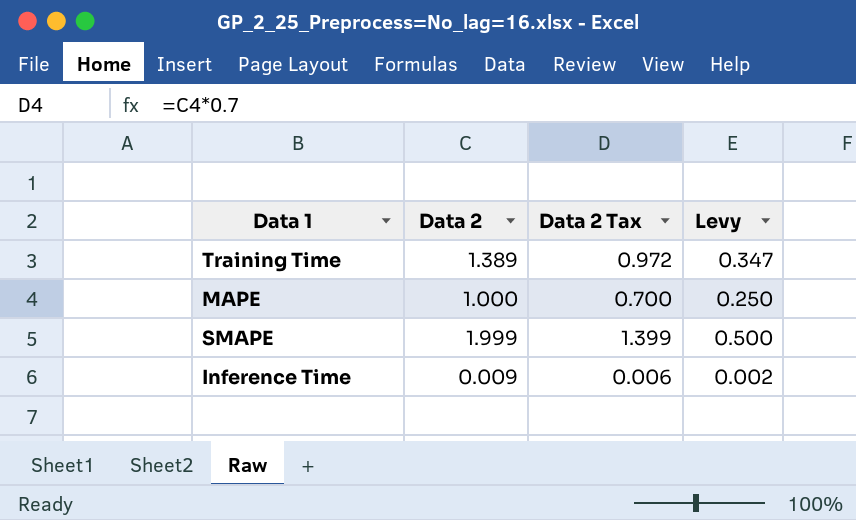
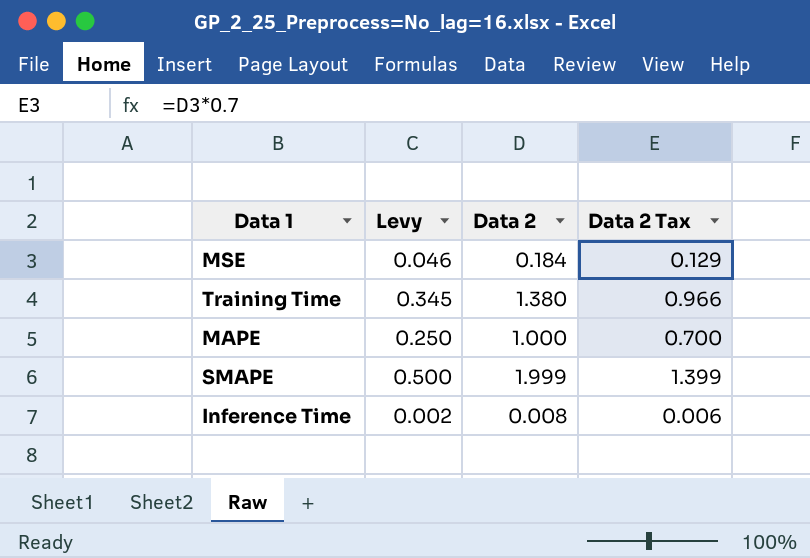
column Levy | position: 4 -> 2
row MSE: none -> 0.046 | 0.184 | 0.129
Training Time | Levy: 0.347 -> 0.345
Training Time | Data 2: 1.389 -> 1.380
Training Time | Data 2 Tax: 0.972 -> 0.966
Inference Time | Data 2: 0.009 -> 0.008

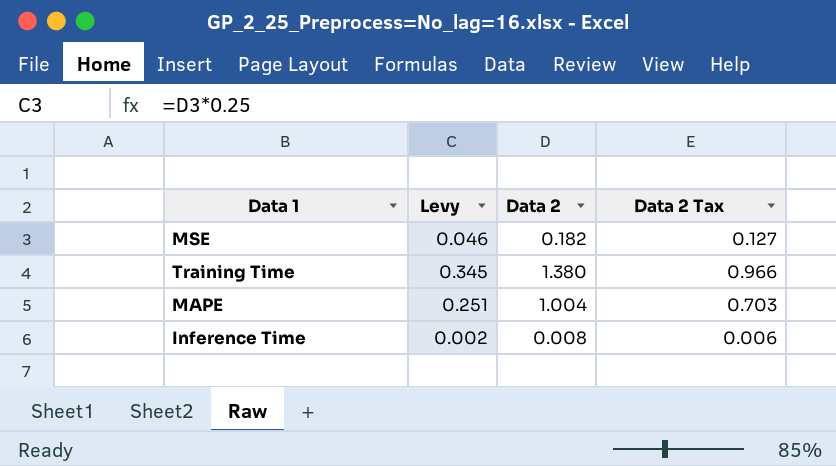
row SMAPE: 0.500 | 1.999 | 1.399 -> none
MSE | Data 2: 0.184 -> 0.182
MSE | Data 2 Tax: 0.129 -> 0.127
MAPE | Levy: 0.250 -> 0.251
MAPE | Data 2: 1.000 -> 1.004
MAPE | Data 2 Tax: 0.700 -> 0.703

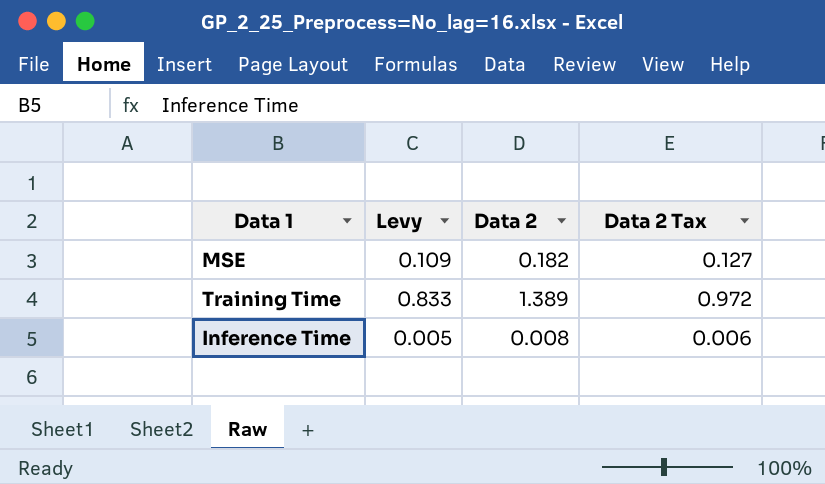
column Levy | formula: [Data 2] * 0.25 -> [Data 2] * 0.6
row MAPE: 0.251 | 1.004 | 0.703 -> none
Training Time | Data 2: 1.380 -> 1.389
Training Time | Data 2 Tax: 0.966 -> 0.972

